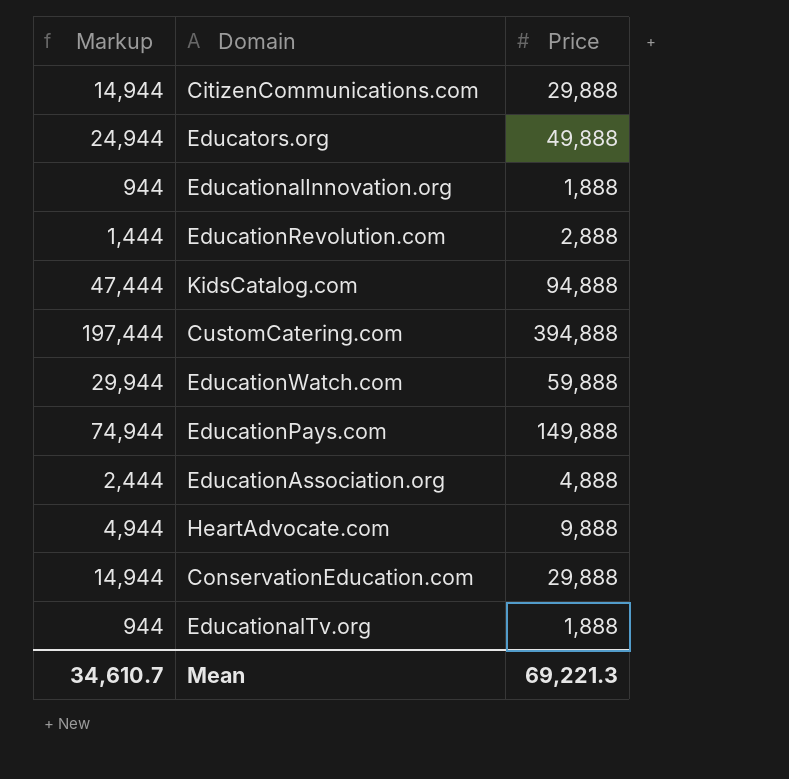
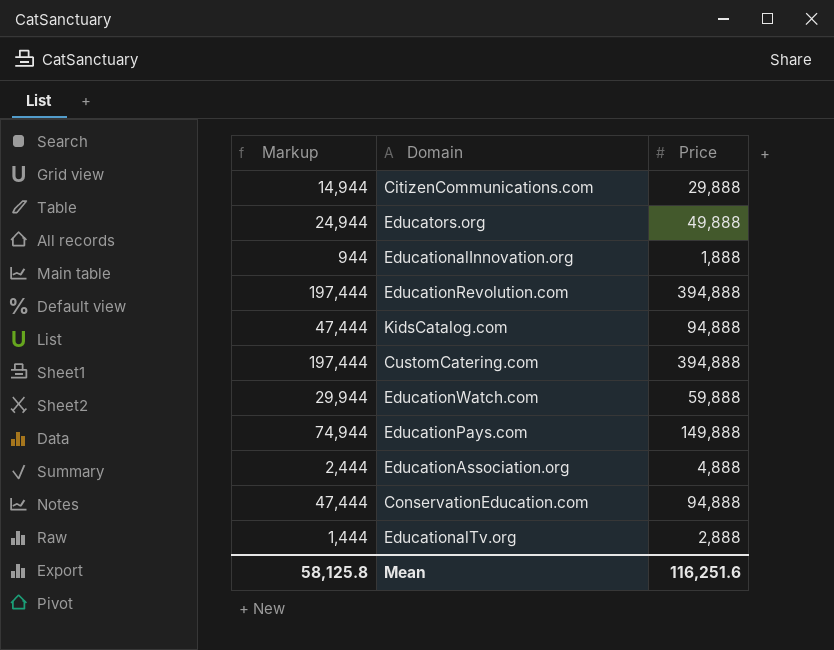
row HeartAdvocate.com: 4,944 | 9,888 -> none
EducationRevolution.com | Markup: 1,444 -> 197,444
EducationRevolution.com | Price: 2,888 -> 394,888
ConservationEducation.com | Markup: 14,944 -> 47,444
ConservationEducation.com | Price: 29,888 -> 94,888
EducationalTv.org | Markup: 944 -> 1,444
EducationalTv.org | Price: 1,888 -> 2,888
Mean | Markup: 34,610.7 -> 58,125.8
Mean | Price: 69,221.3 -> 116,251.6

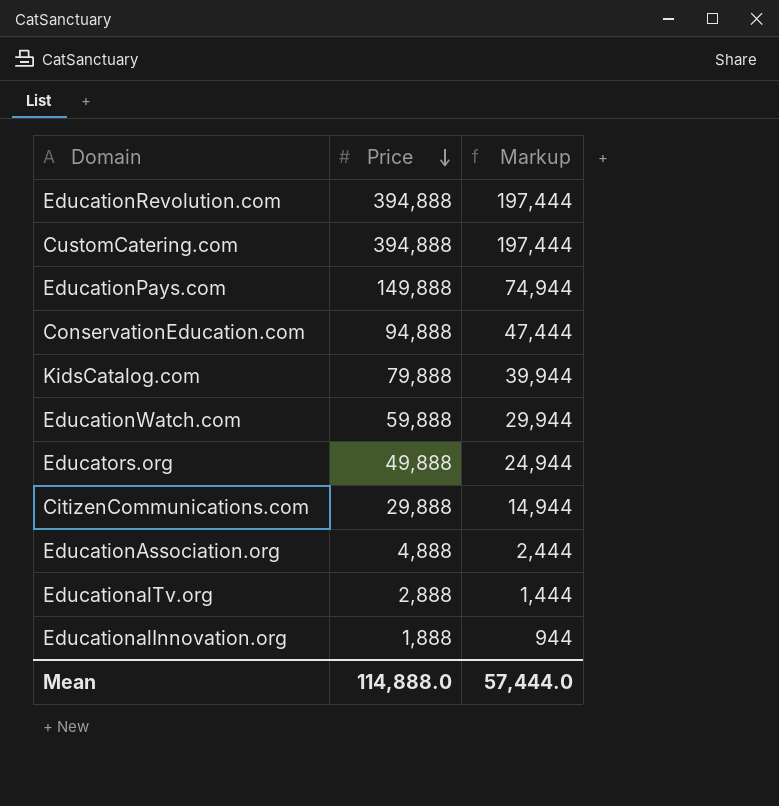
row order: none -> Price descending
column Markup | position: 1 -> 3
KidsCatalog.com | Price: 94,888 -> 79,888
KidsCatalog.com | Markup: 47,444 -> 39,944
Mean | Price: 116,251.6 -> 114,888.0
Mean | Markup: 58,125.8 -> 57,444.0

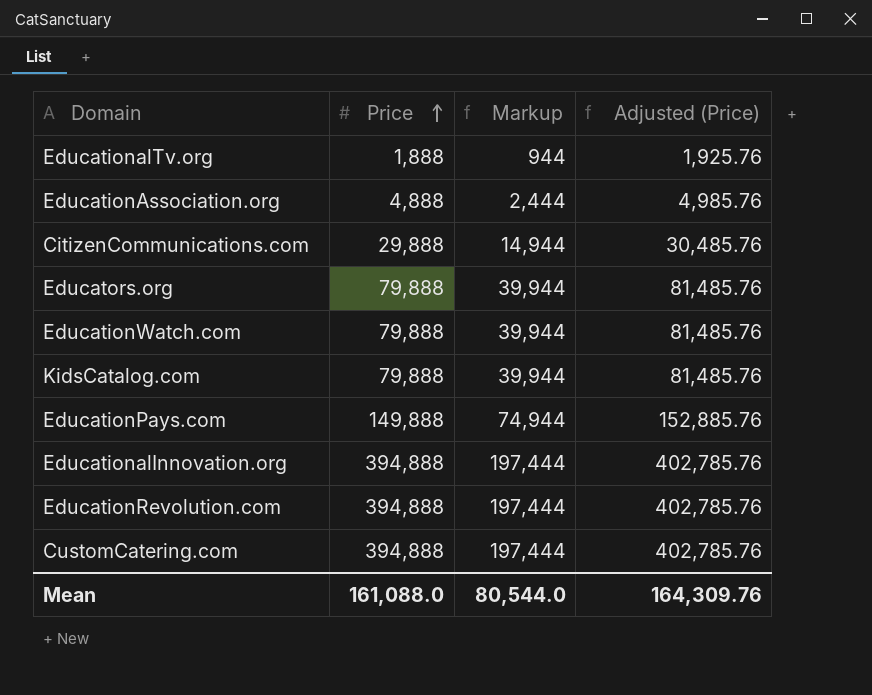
row order: Price descending -> Price ascending
column Adjusted (Price) | formula: none -> [Price] * 1.02
row ConservationEducation.com: 94,888 | 47,444 -> none
EducationalTv.org | Price: 2,888 -> 1,888
EducationalTv.org | Markup: 1,444 -> 944
Educators.org | Price: 49,888 -> 79,888
Educators.org | Markup: 24,944 -> 39,944
EducationWatch.com | Price: 59,888 -> 79,888
EducationWatch.com | Markup: 29,944 -> 39,944
EducationalInnovation.org | Price: 1,888 -> 394,888
EducationalInnovation.org | Markup: 944 -> 197,444
Mean | Price: 114,888.0 -> 161,088.0
Mean | Markup: 57,444.0 -> 80,544.0

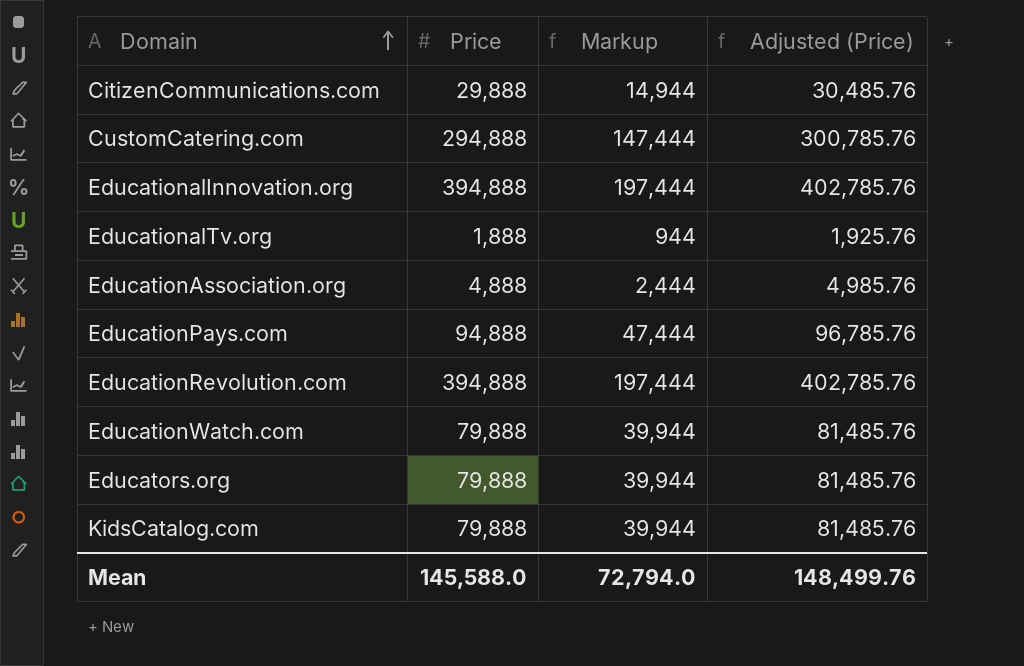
row order: Price ascending -> Domain ascending
CustomCatering.com | Price: 394,888 -> 294,888
CustomCatering.com | Markup: 197,444 -> 147,444
CustomCatering.com | Adjusted (Price): 402,785.76 -> 300,785.76
EducationPays.com | Price: 149,888 -> 94,888
EducationPays.com | Markup: 74,944 -> 47,444
EducationPays.com | Adjusted (Price): 152,885.76 -> 96,785.76
Mean | Price: 161,088.0 -> 145,588.0
Mean | Markup: 80,544.0 -> 72,794.0
Mean | Adjusted (Price): 164,309.76 -> 148,499.76

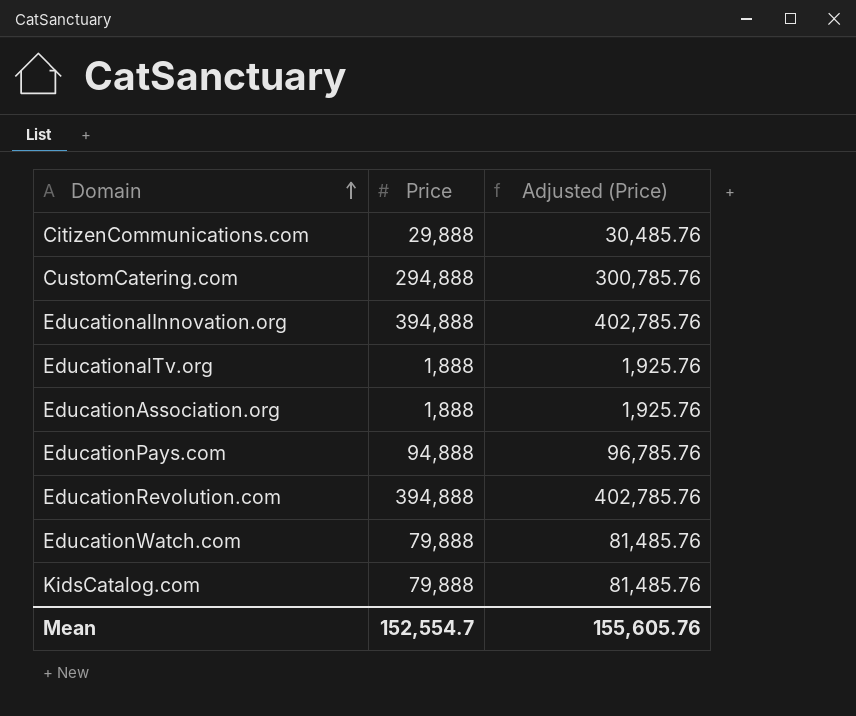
column Markup | formula: [Price] * 0.5 -> none
row Educators.org: 79,888 | 39,944 | 81,485.76 -> none
EducationAssociation.org | Price: 4,888 -> 1,888
EducationAssociation.org | Adjusted (Price): 4,985.76 -> 1,925.76
Mean | Price: 145,588.0 -> 152,554.7
Mean | Adjusted (Price): 148,499.76 -> 155,605.76

